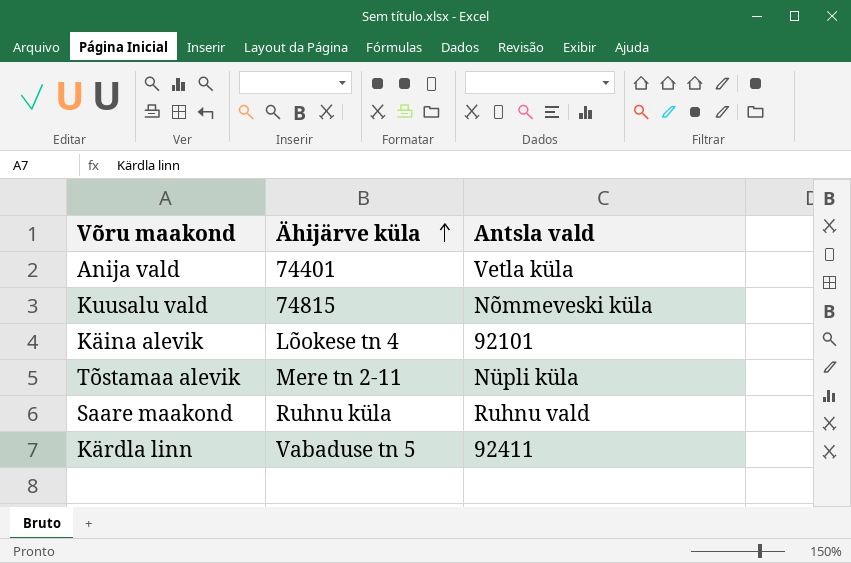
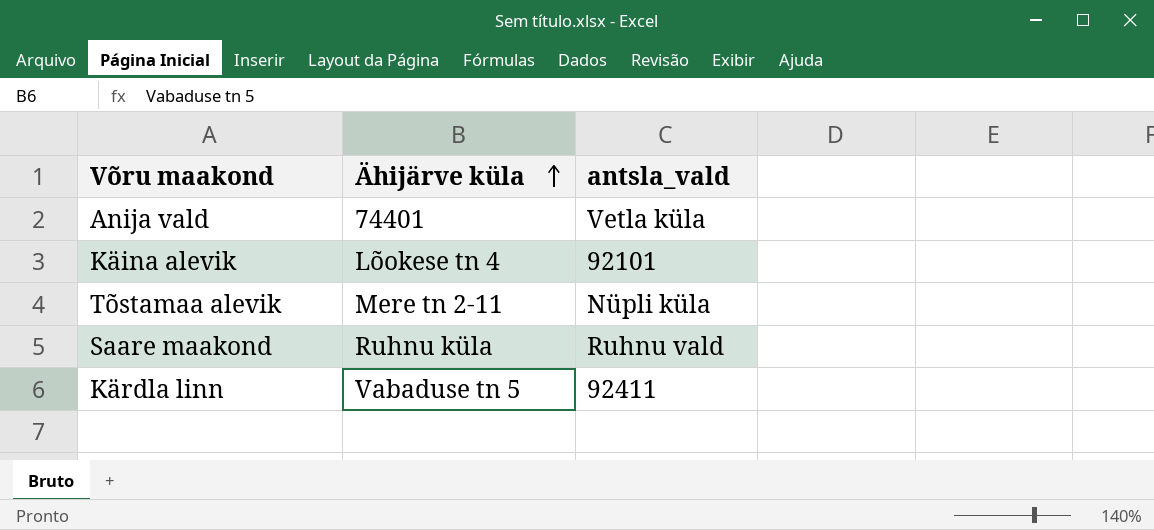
column name: Antsla vald -> antsla_vald
row Kuusalu vald: 74815 | Nõmmeveski küla -> none

